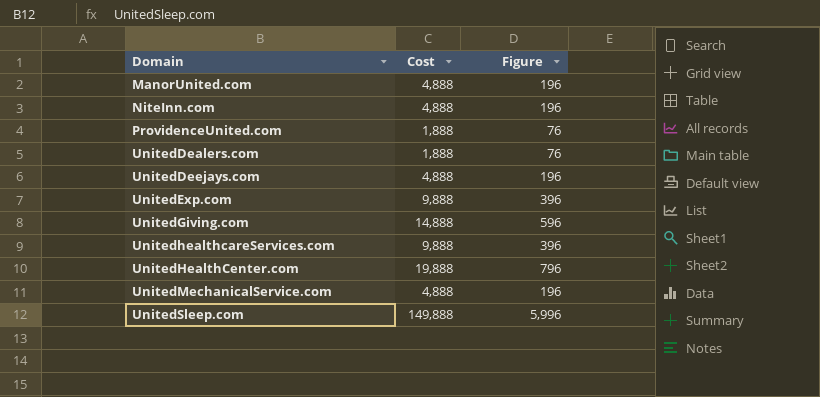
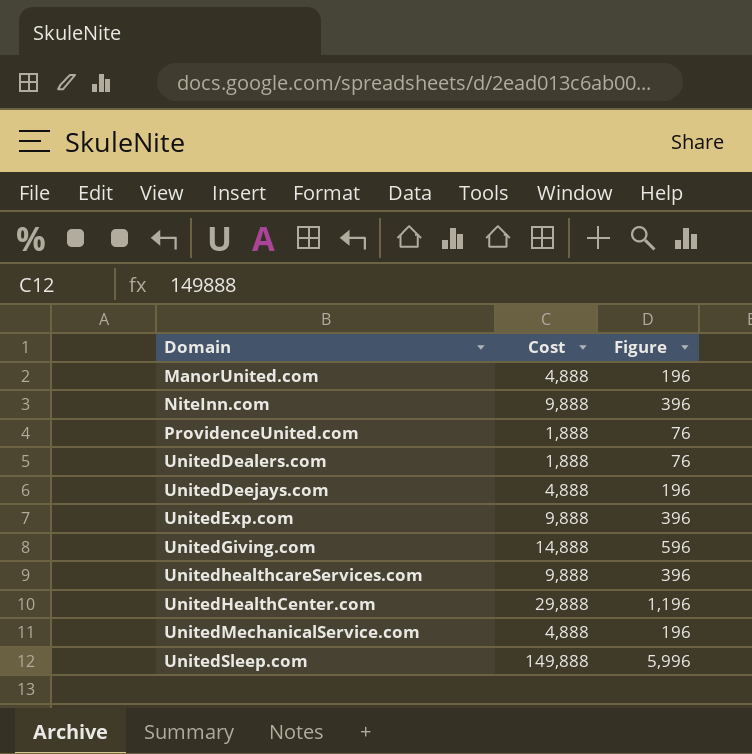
NiteInn.com | Cost: 4,888 -> 9,888
NiteInn.com | Figure: 196 -> 396
UnitedHealthCenter.com | Cost: 19,888 -> 29,888
UnitedHealthCenter.com | Figure: 796 -> 1,196

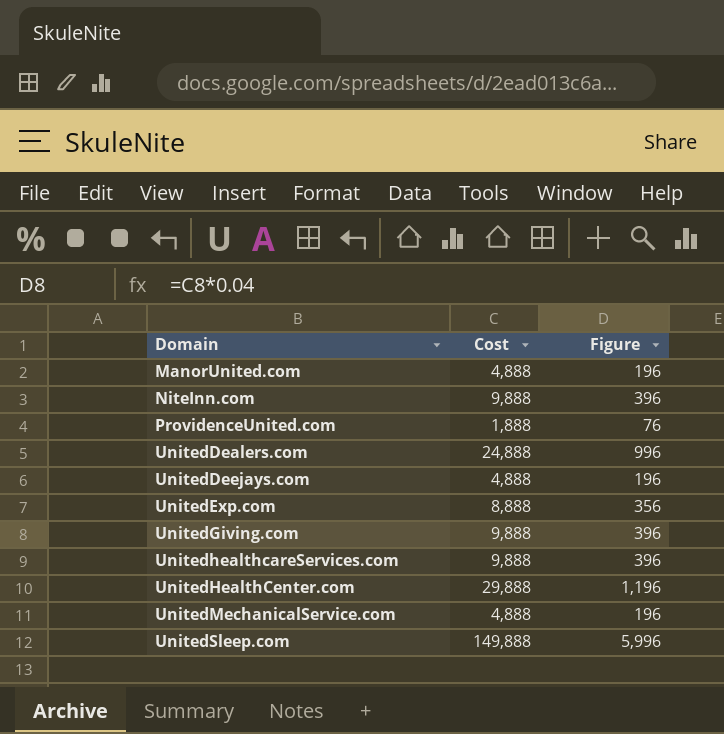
UnitedDealers.com | Cost: 1,888 -> 24,888
UnitedDealers.com | Figure: 76 -> 996
UnitedExp.com | Cost: 9,888 -> 8,888
UnitedExp.com | Figure: 396 -> 356
UnitedGiving.com | Cost: 14,888 -> 9,888
UnitedGiving.com | Figure: 596 -> 396

